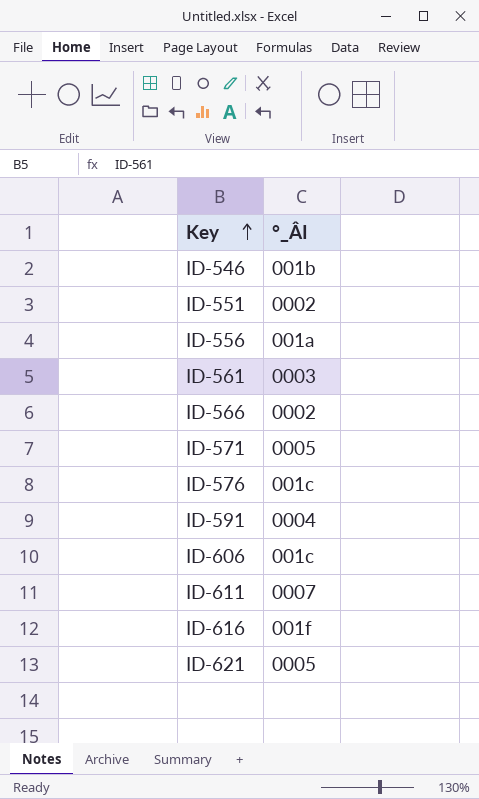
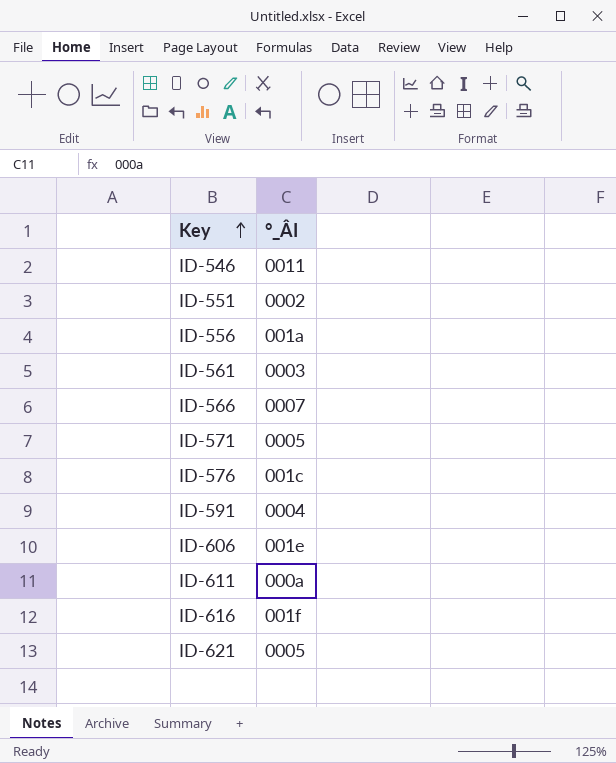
ID-546 | °_ÂI: 001b -> 0011
ID-566 | °_ÂI: 0002 -> 0007
ID-606 | °_ÂI: 001c -> 001e
ID-611 | °_ÂI: 0007 -> 000a

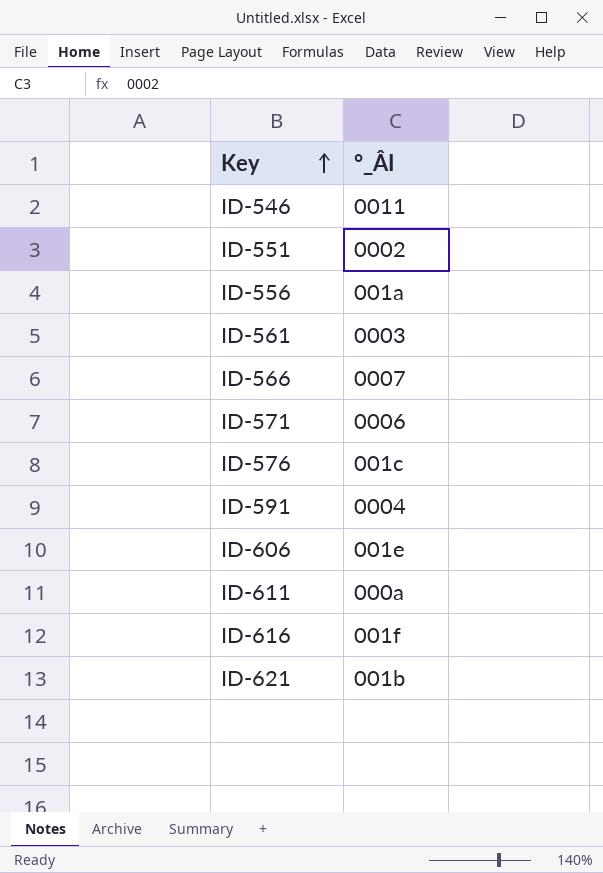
ID-571 | °_ÂI: 0005 -> 0006
ID-621 | °_ÂI: 0005 -> 001b

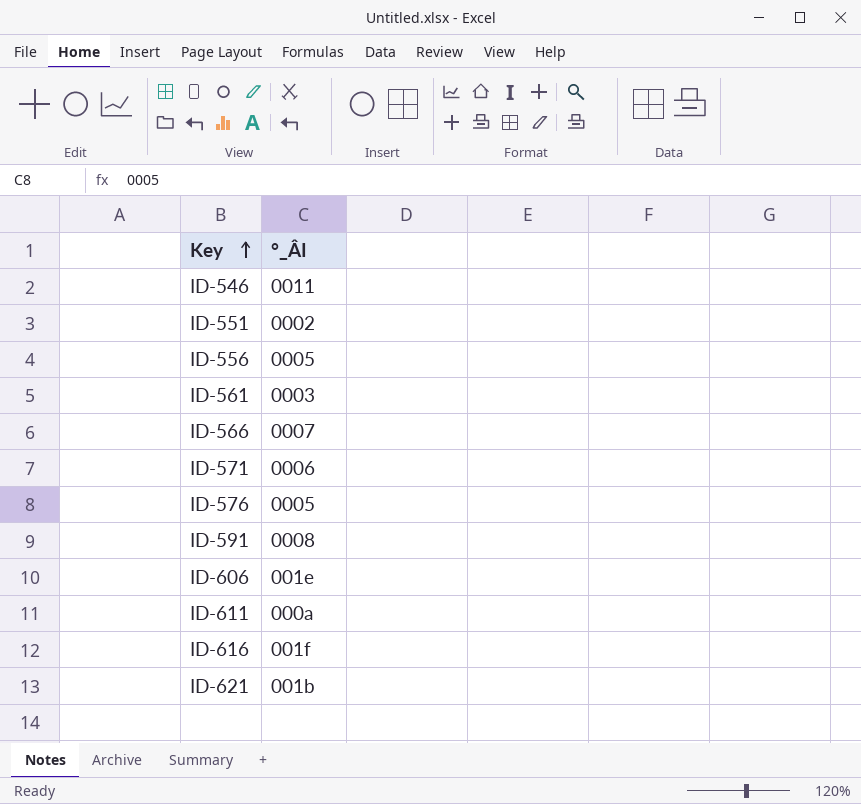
ID-556 | °_ÂI: 001a -> 0005
ID-576 | °_ÂI: 001c -> 0005
ID-591 | °_ÂI: 0004 -> 0008

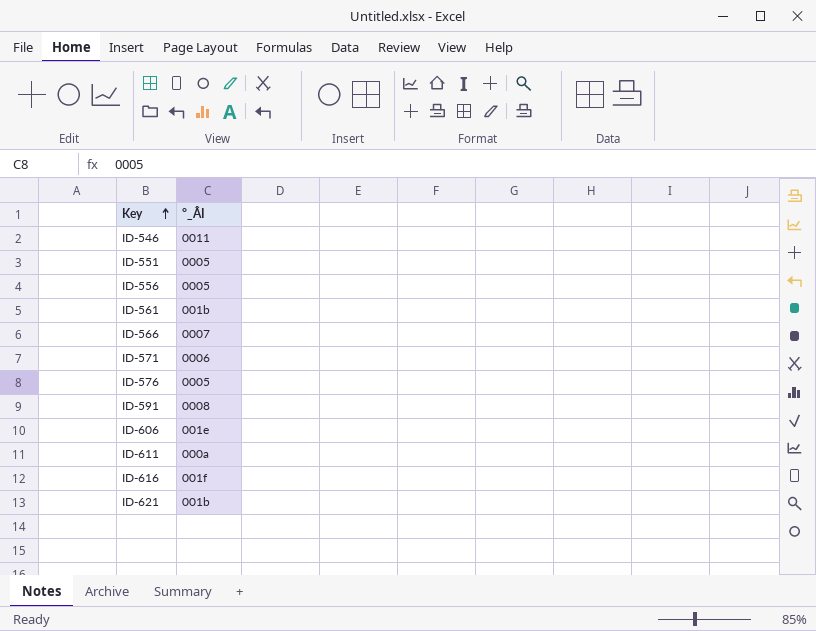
ID-551 | °_ÂI: 0002 -> 0005
ID-561 | °_ÂI: 0003 -> 001b

